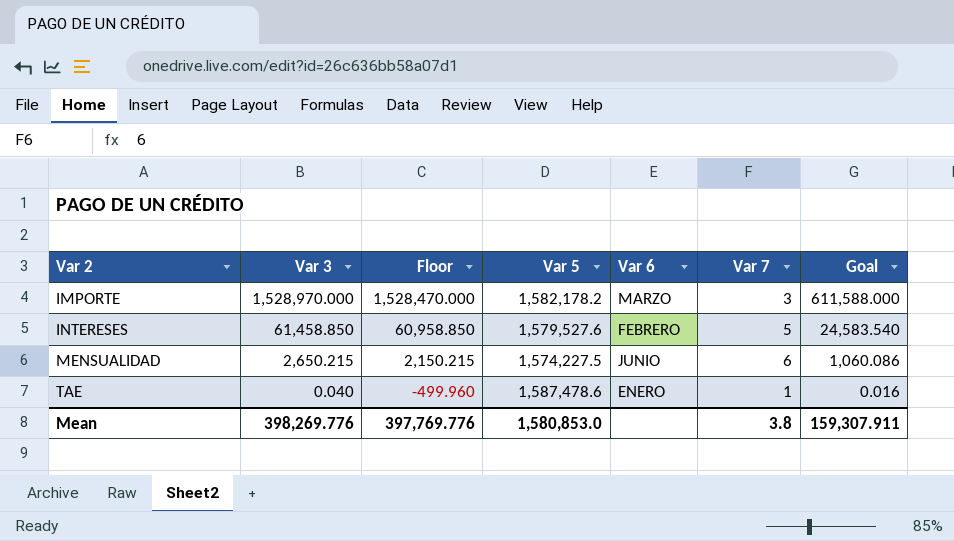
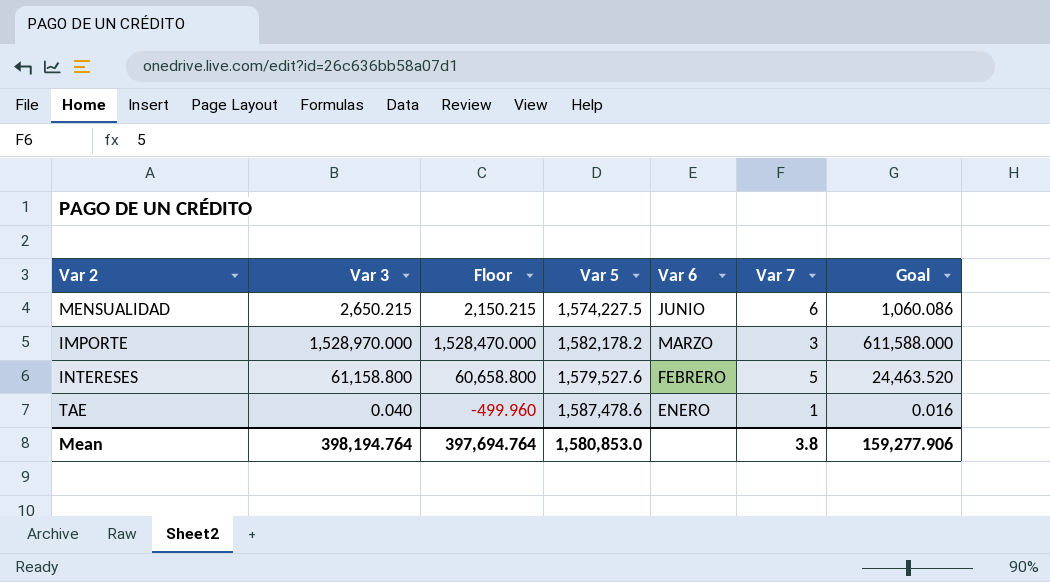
row order: Var 2 ascending -> Var 6 descending
INTERESES | Var 3: 61,458.850 -> 61,158.800
INTERESES | Floor: 60,958.850 -> 60,658.800
INTERESES | Goal: 24,583.540 -> 24,463.520
Mean | Var 3: 398,269.776 -> 398,194.764
Mean | Floor: 397,769.776 -> 397,694.764
Mean | Goal: 159,307.911 -> 159,277.906

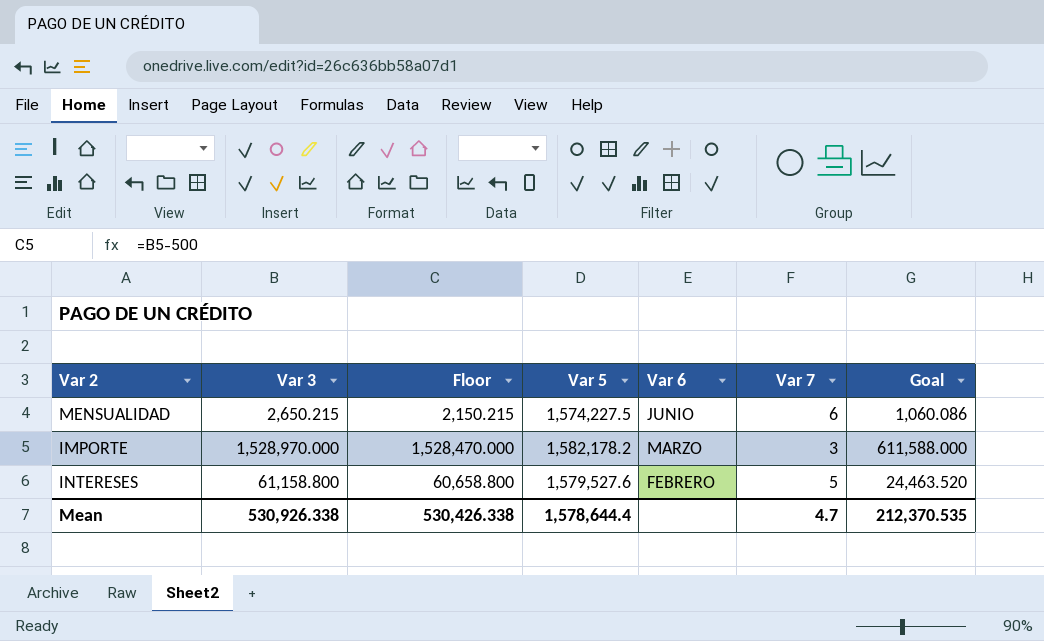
row TAE: 0.040 | -499.960 | 1,587,478.6 | ENERO | 1 | 0.016 -> none
Mean | Var 3: 398,194.764 -> 530,926.338
Mean | Floor: 397,694.764 -> 530,426.338
Mean | Var 5: 1,580,853.0 -> 1,578,644.4
Mean | Var 7: 3.8 -> 4.7
Mean | Goal: 159,277.906 -> 212,370.535

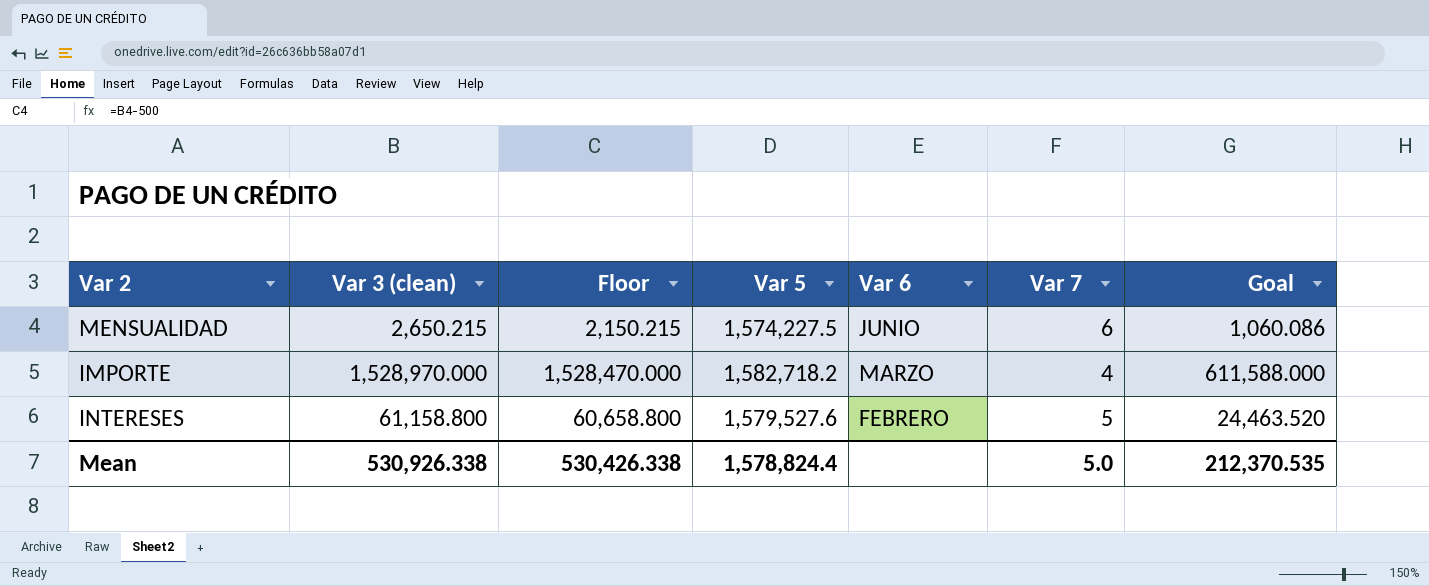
column name: Var 3 -> Var 3 (clean)
IMPORTE | Var 5: 1,582,178.2 -> 1,582,718.2
IMPORTE | Var 7: 3 -> 4
Mean | Var 5: 1,578,644.4 -> 1,578,824.4
Mean | Var 7: 4.7 -> 5.0

